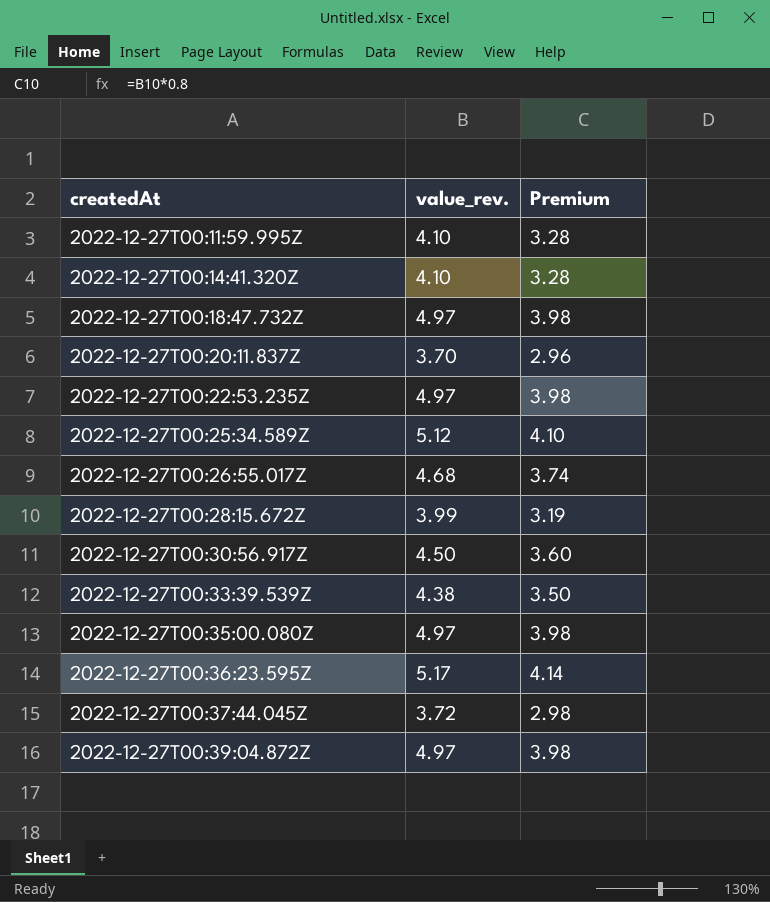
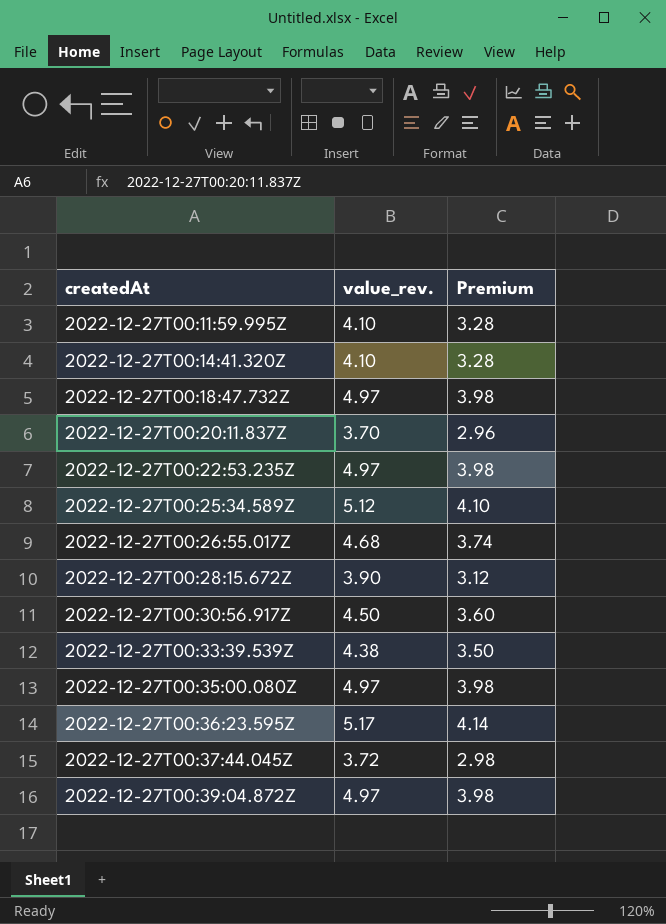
2022-12-27T00:28:15.672Z | value_rev.: 3.99 -> 3.90
2022-12-27T00:28:15.672Z | Premium: 3.19 -> 3.12

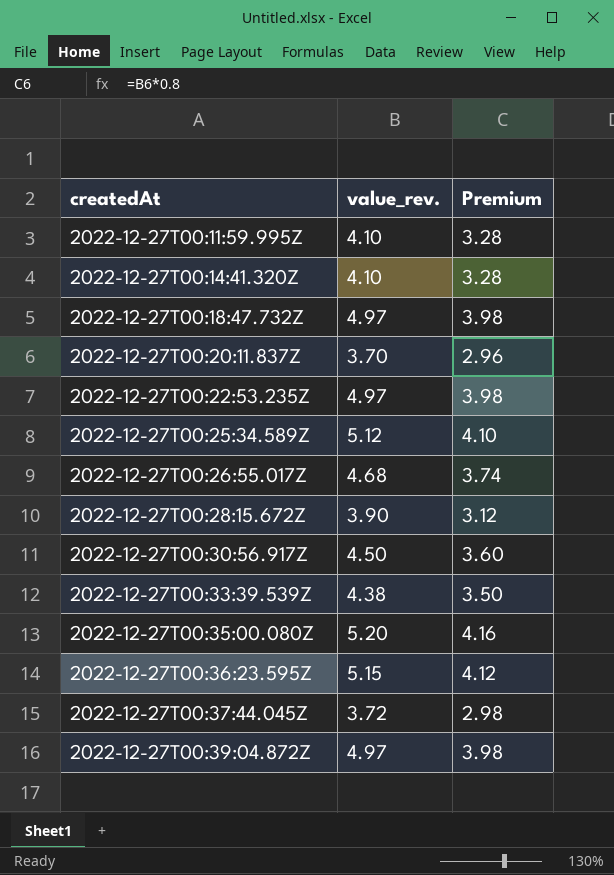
2022-12-27T00:35:00.080Z | value_rev.: 4.97 -> 5.20
2022-12-27T00:35:00.080Z | Premium: 3.98 -> 4.16
2022-12-27T00:36:23.595Z | value_rev.: 5.17 -> 5.15
2022-12-27T00:36:23.595Z | Premium: 4.14 -> 4.12

